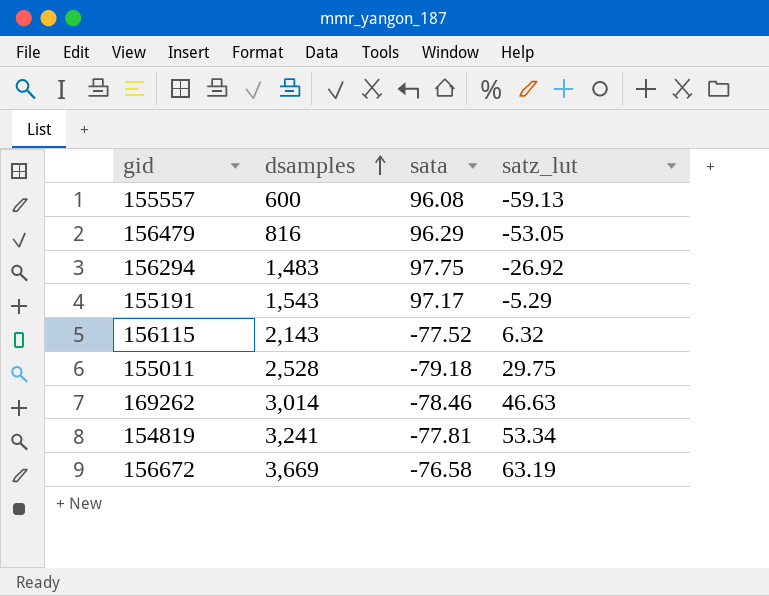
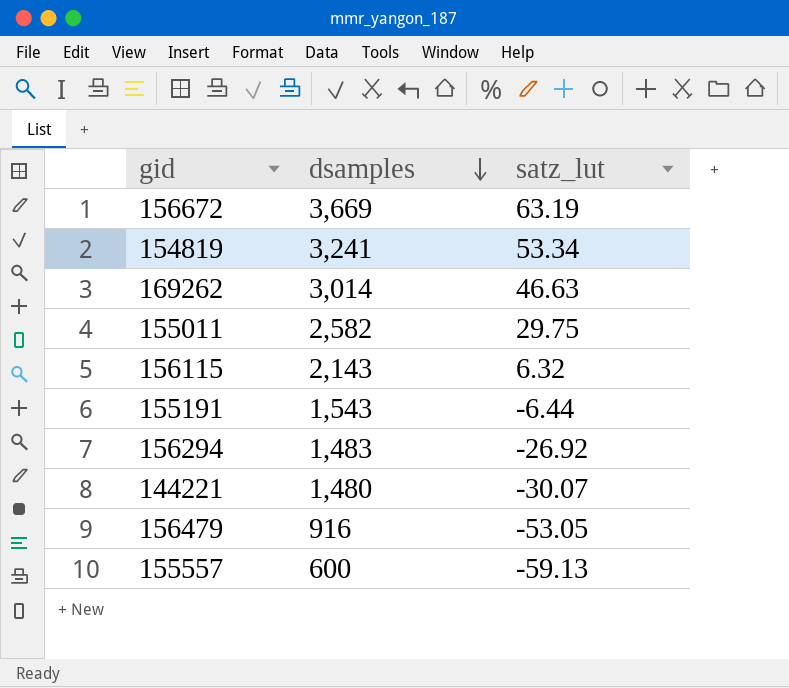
row order: dsamples ascending -> dsamples descending
column sata | position: 3 -> none
155011 | dsamples: 2,528 -> 2,582
155191 | satz_lut: -5.29 -> -6.44
row 144221: none -> 1,480 | -30.07
156479 | dsamples: 816 -> 916

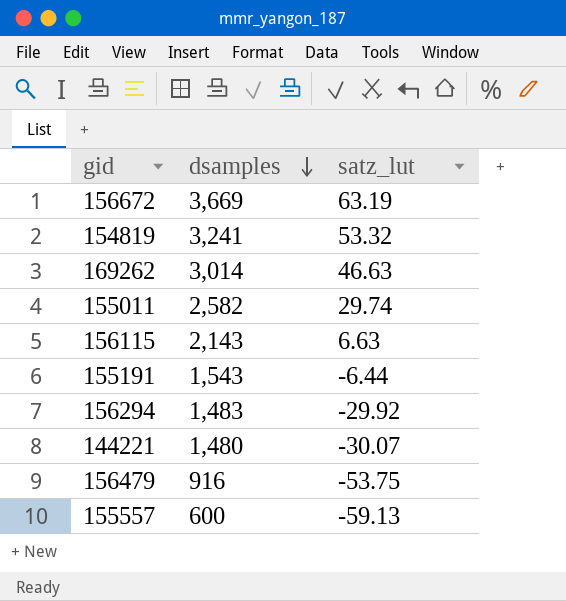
154819 | satz_lut: 53.34 -> 53.32
155011 | satz_lut: 29.75 -> 29.74
156115 | satz_lut: 6.32 -> 6.63
156294 | satz_lut: -26.92 -> -29.92
156479 | satz_lut: -53.05 -> -53.75

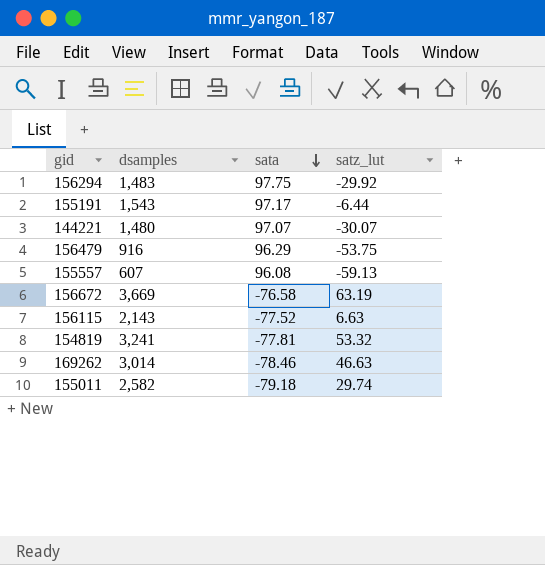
row order: dsamples descending -> sata descending
column sata | position: none -> 3
155557 | dsamples: 600 -> 607

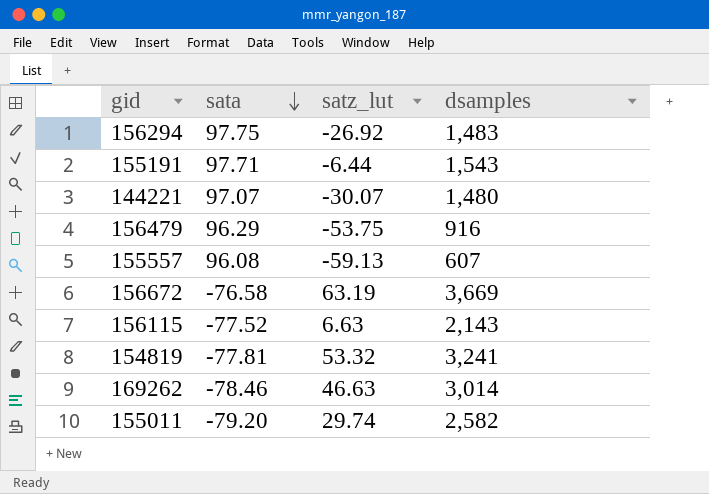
column dsamples | position: 2 -> 4
156294 | satz_lut: -29.92 -> -26.92
155191 | sata: 97.17 -> 97.71
155011 | sata: -79.18 -> -79.20

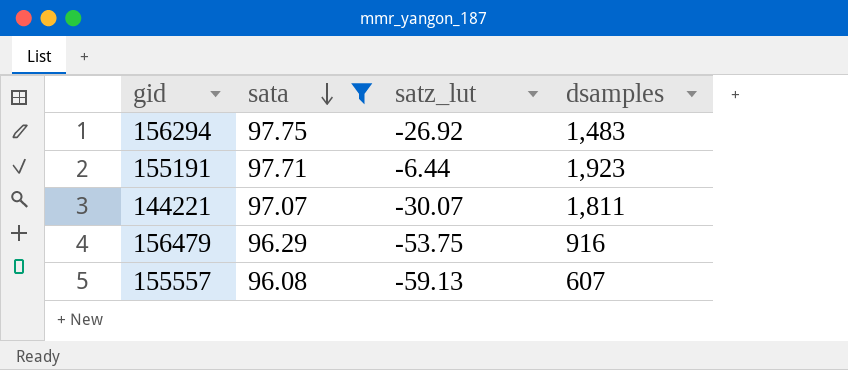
filter: none -> sata >= 96.08
155191 | dsamples: 1,543 -> 1,923
144221 | dsamples: 1,480 -> 1,811

